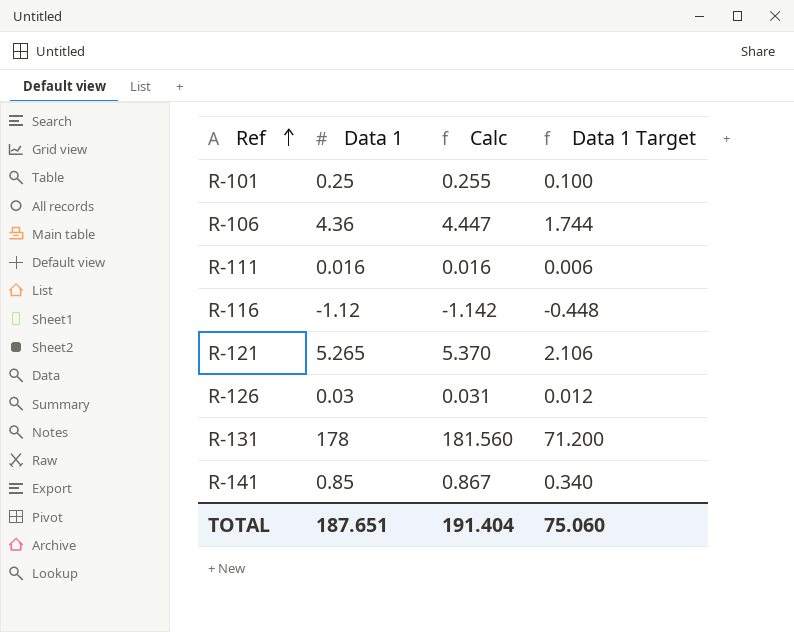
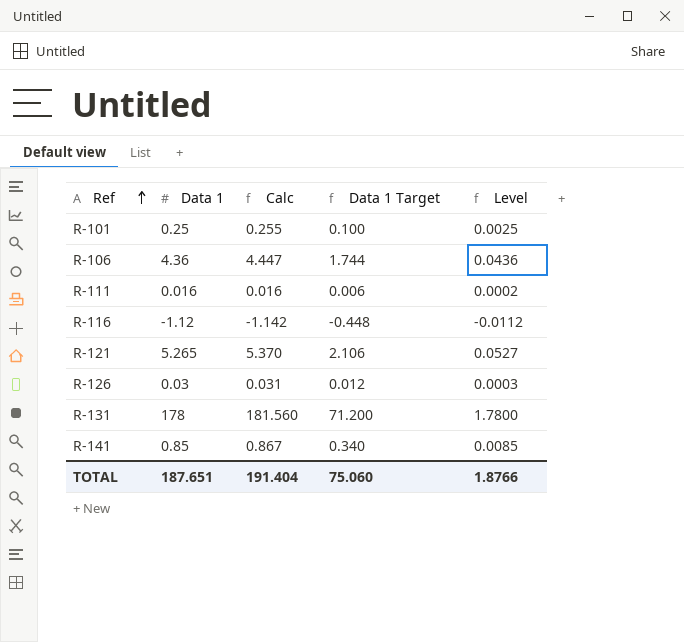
column Level | formula: none -> [Data 1] * 0.01

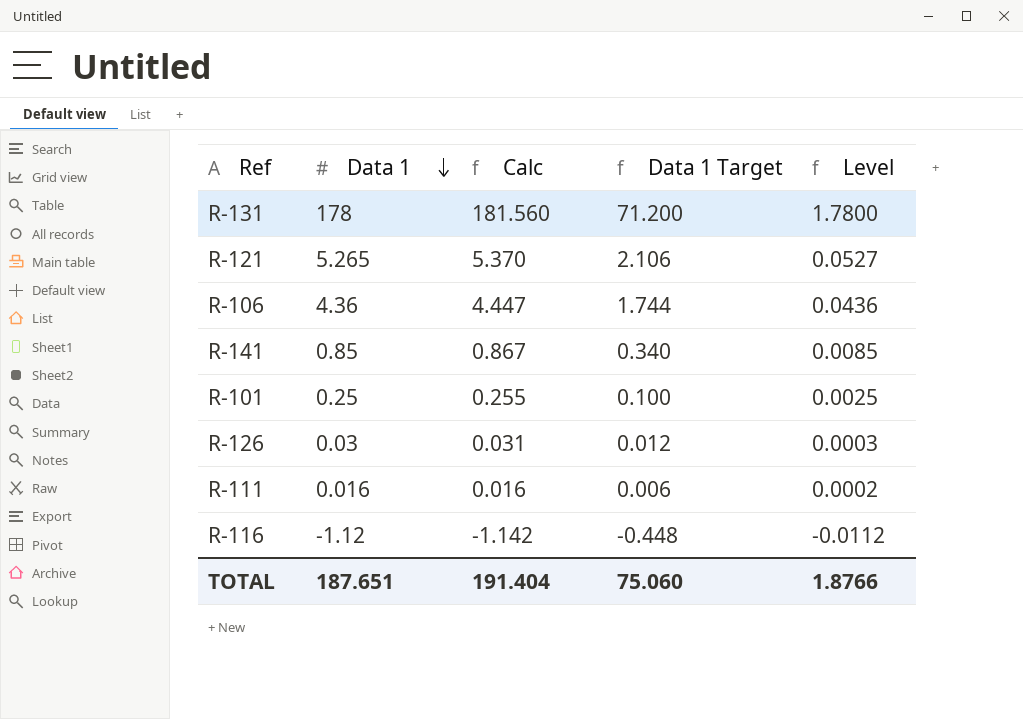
row order: Ref ascending -> Data 1 descending

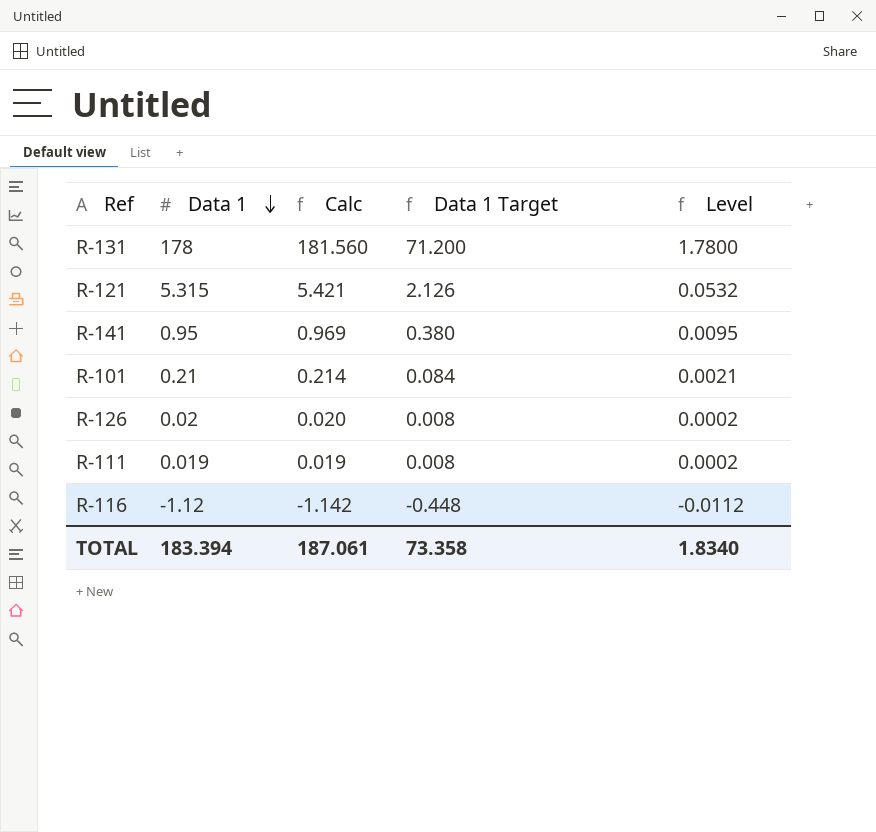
row R-106: 4.36 | 4.447 | 1.744 | 0.0436 -> none
R-121 | Data 1: 5.265 -> 5.315
R-121 | Calc: 5.370 -> 5.421
R-121 | Data 1 Target: 2.106 -> 2.126
R-121 | Level: 0.0527 -> 0.0532
R-141 | Data 1: 0.85 -> 0.95
R-141 | Calc: 0.867 -> 0.969
R-141 | Data 1 Target: 0.340 -> 0.380
R-141 | Level: 0.0085 -> 0.0095
R-101 | Data 1: 0.25 -> 0.21
R-101 | Calc: 0.255 -> 0.214
R-101 | Data 1 Target: 0.100 -> 0.084
R-101 | Level: 0.0025 -> 0.0021
R-126 | Data 1: 0.03 -> 0.02
R-126 | Calc: 0.031 -> 0.020
R-126 | Data 1 Target: 0.012 -> 0.008
R-126 | Level: 0.0003 -> 0.0002
R-111 | Data 1: 0.016 -> 0.019
R-111 | Calc: 0.016 -> 0.019
R-111 | Data 1 Target: 0.006 -> 0.008
TOTAL | Data 1: 187.651 -> 183.394
TOTAL | Calc: 191.404 -> 187.061
TOTAL | Data 1 Target: 75.060 -> 73.358
TOTAL | Level: 1.8766 -> 1.8340

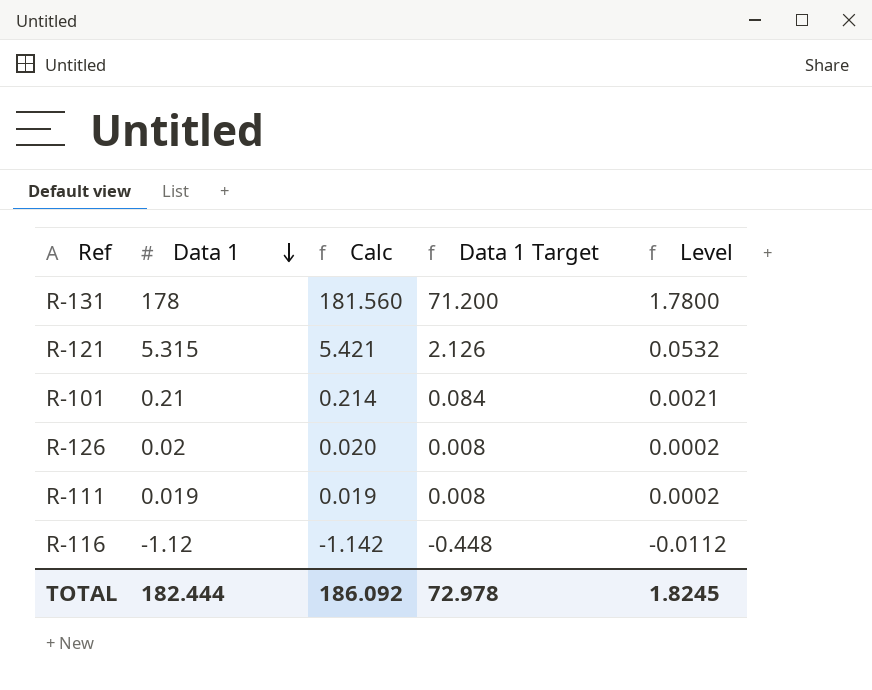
row R-141: 0.95 | 0.969 | 0.380 | 0.0095 -> none
TOTAL | Data 1: 183.394 -> 182.444
TOTAL | Calc: 187.061 -> 186.092
TOTAL | Data 1 Target: 73.358 -> 72.978
TOTAL | Level: 1.8340 -> 1.8245

